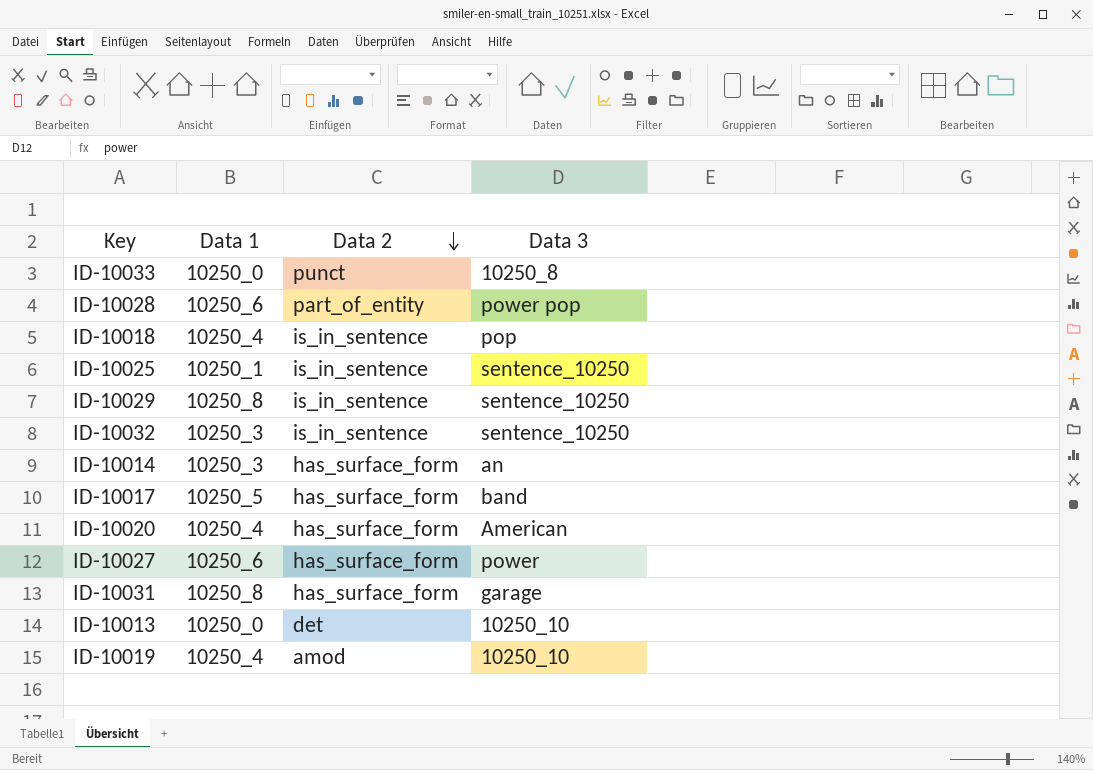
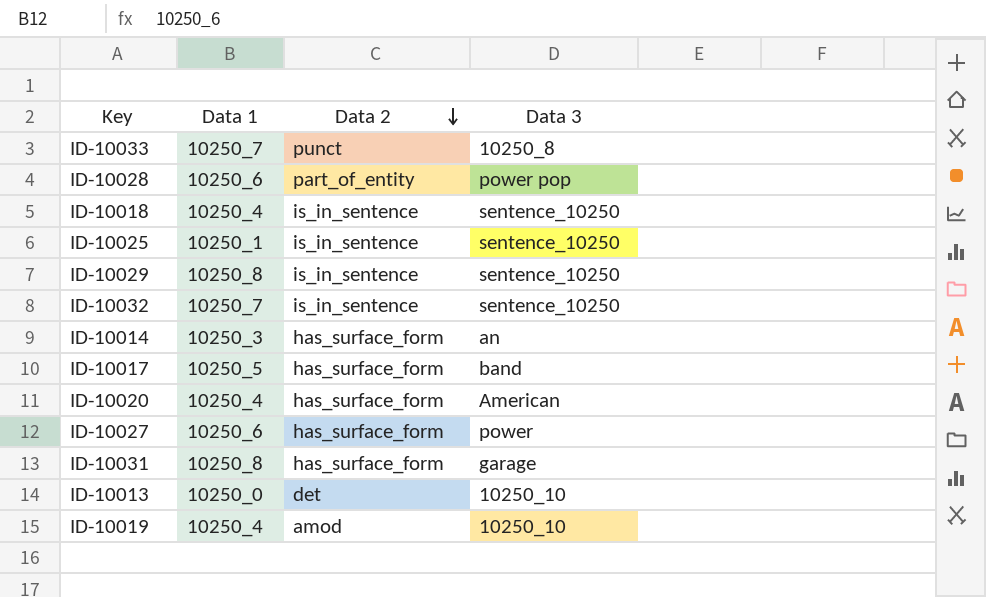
ID-10033 | Data 1: 10250_0 -> 10250_7
ID-10018 | Data 3: pop -> sentence_10250
ID-10032 | Data 1: 10250_3 -> 10250_7

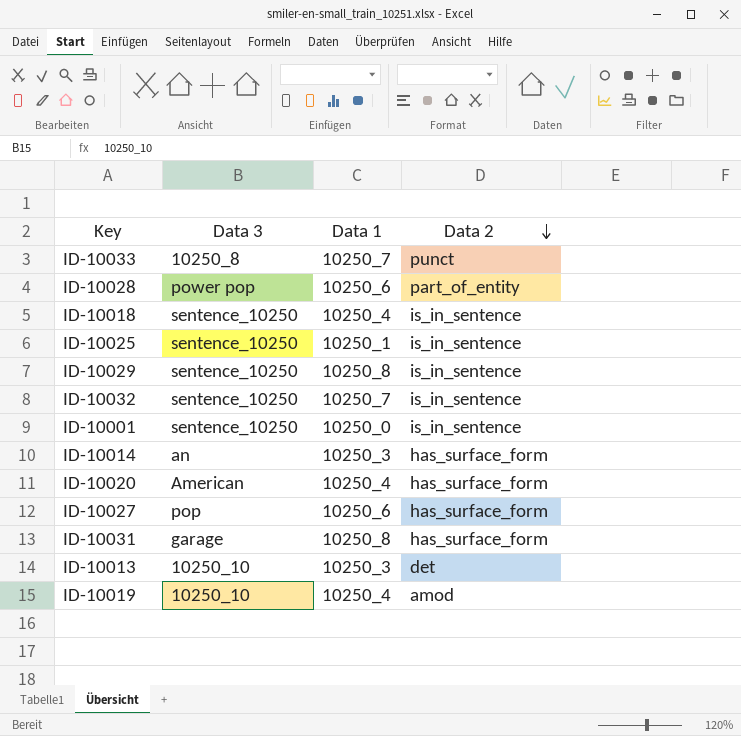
column Data 3 | position: 4 -> 2
row ID-10017: 10250_5 | has_surface_form | band -> none
row ID-10001: none -> sentence_10250 | 10250_0 | is_in_sentence
ID-10027 | Data 3: power -> pop
ID-10013 | Data 1: 10250_0 -> 10250_3

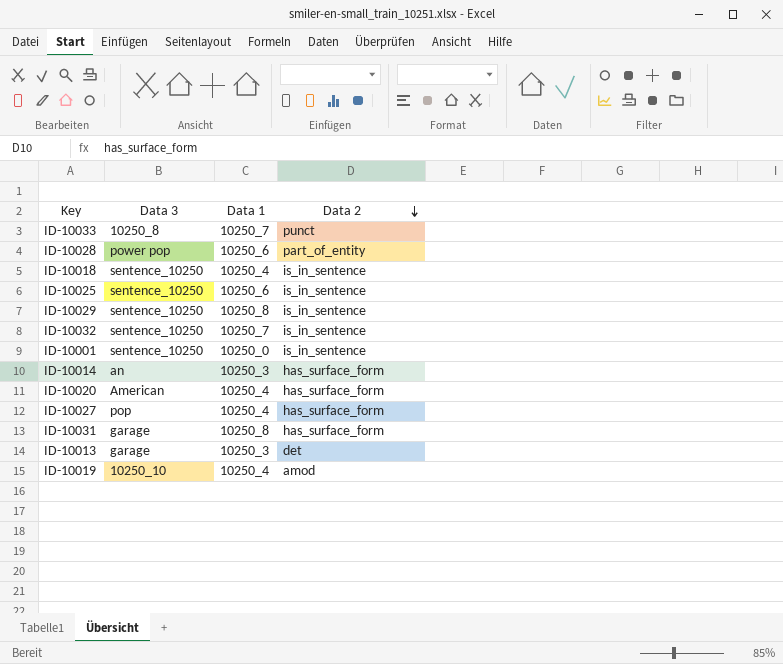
ID-10025 | Data 1: 10250_1 -> 10250_6
ID-10027 | Data 1: 10250_6 -> 10250_4
ID-10013 | Data 3: 10250_10 -> garage

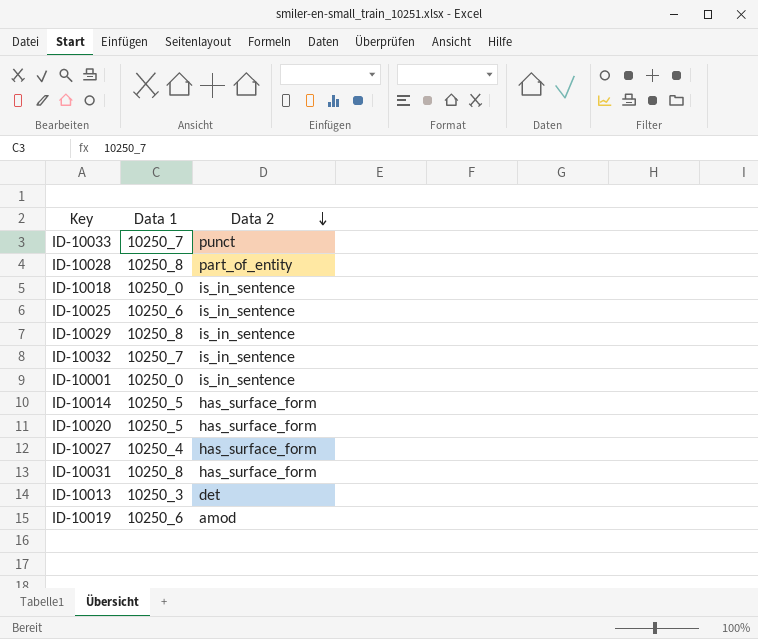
column Data 3 | position: 2 -> none
ID-10028 | Data 1: 10250_6 -> 10250_8
ID-10018 | Data 1: 10250_4 -> 10250_0
ID-10014 | Data 1: 10250_3 -> 10250_5
ID-10020 | Data 1: 10250_4 -> 10250_5
ID-10019 | Data 1: 10250_4 -> 10250_6

